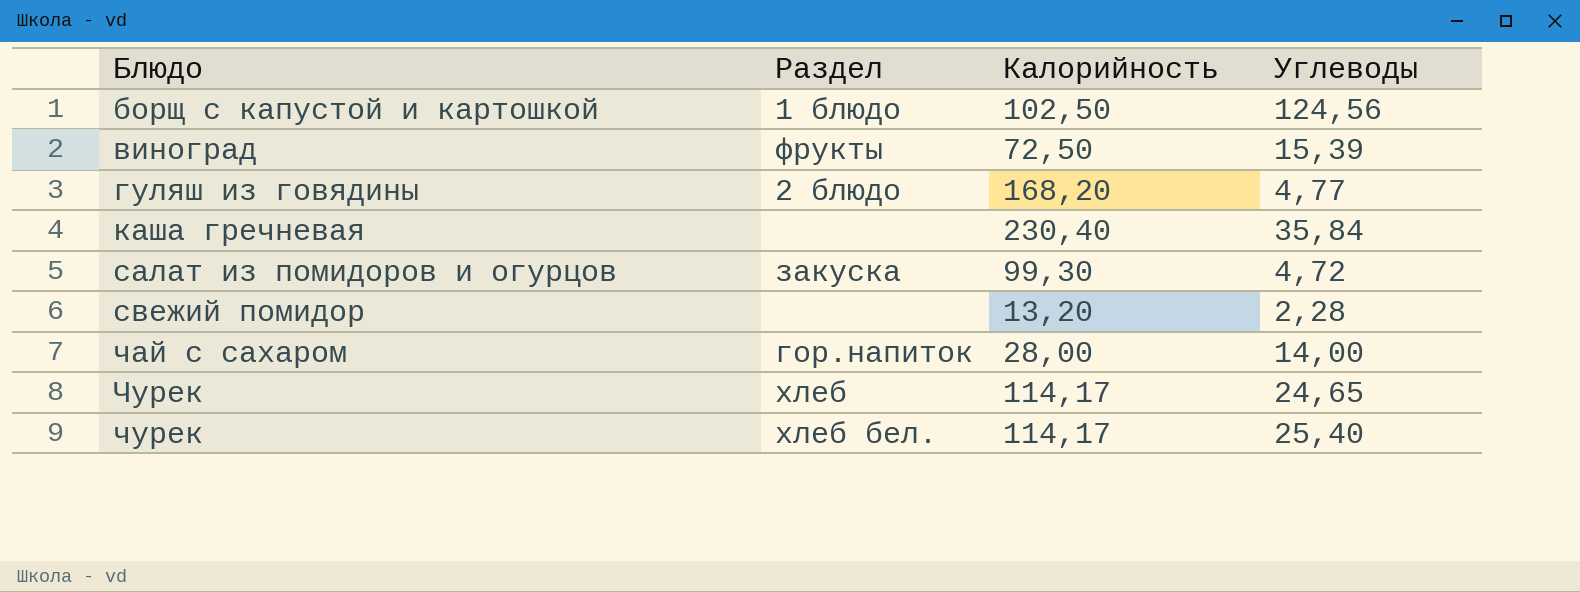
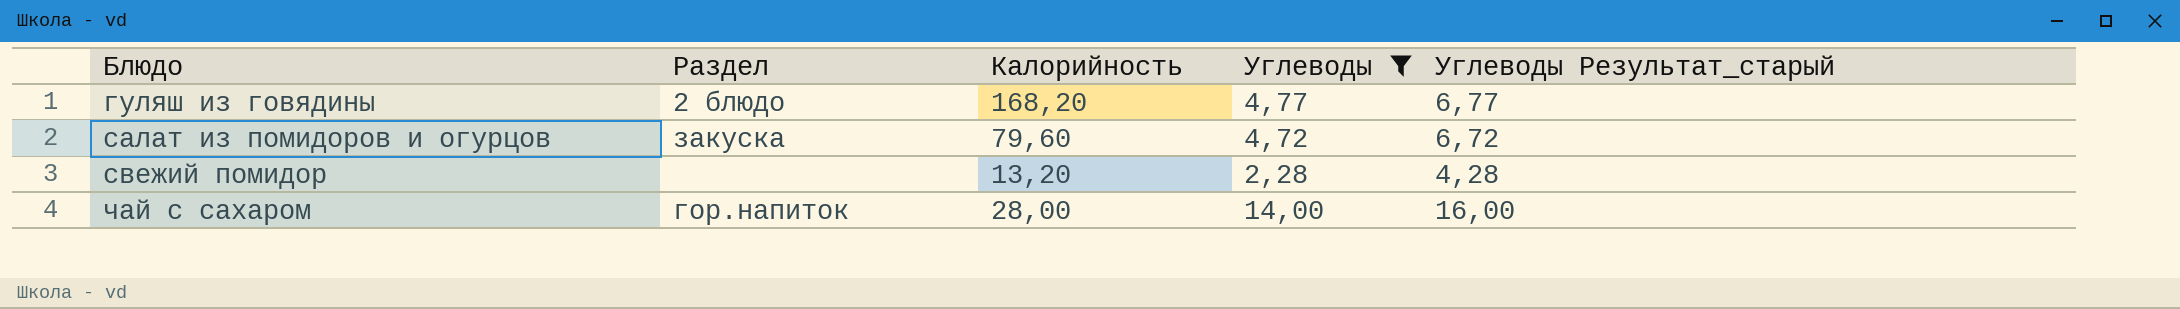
filter: none -> Углеводы <= 14,00
column Углеводы Результат_старый | formula: none -> [Углеводы] + 2
салат из помидоров и огурцов | Калорийность: 99,30 -> 79,60

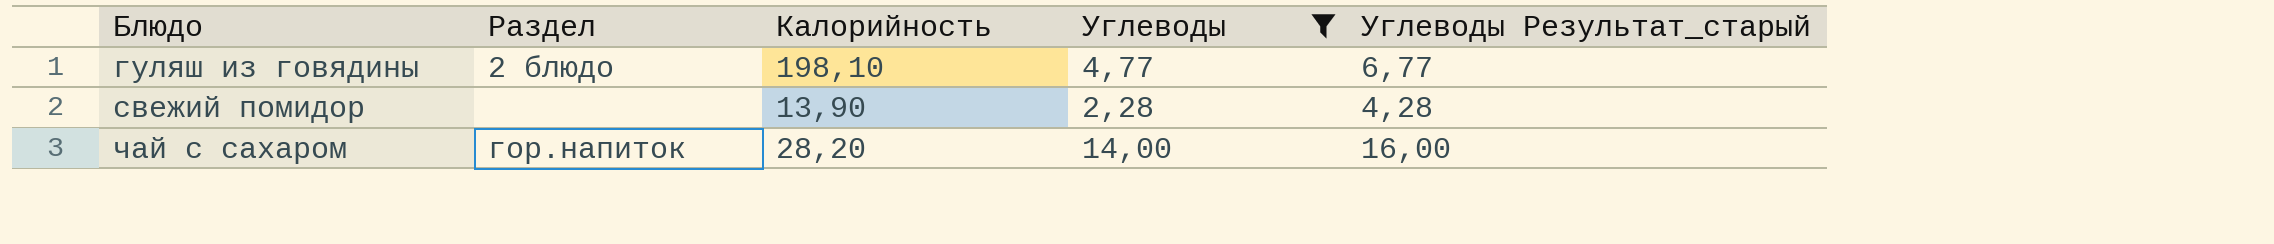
row салат из помидоров и огурцов: закуска | 79,60 | 4,72 | 6,72 -> none
гуляш из говядины | Калорийность: 168,20 -> 198,10
свежий помидор | Калорийность: 13,20 -> 13,90
чай с сахаром | Калорийность: 28,00 -> 28,20

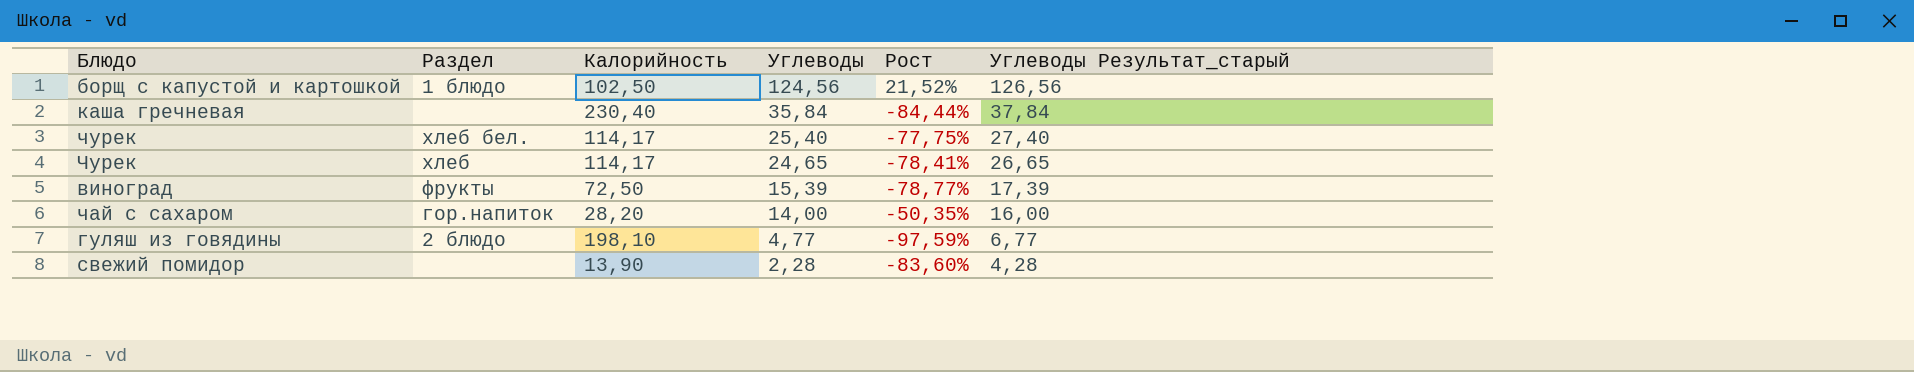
filter: Углеводы <= 14,00 -> none
row order: Блюдо ascending -> Углеводы descending
column Рост | formula: none -> ([Углеводы] - [Калорийность]) / [Калорийность]

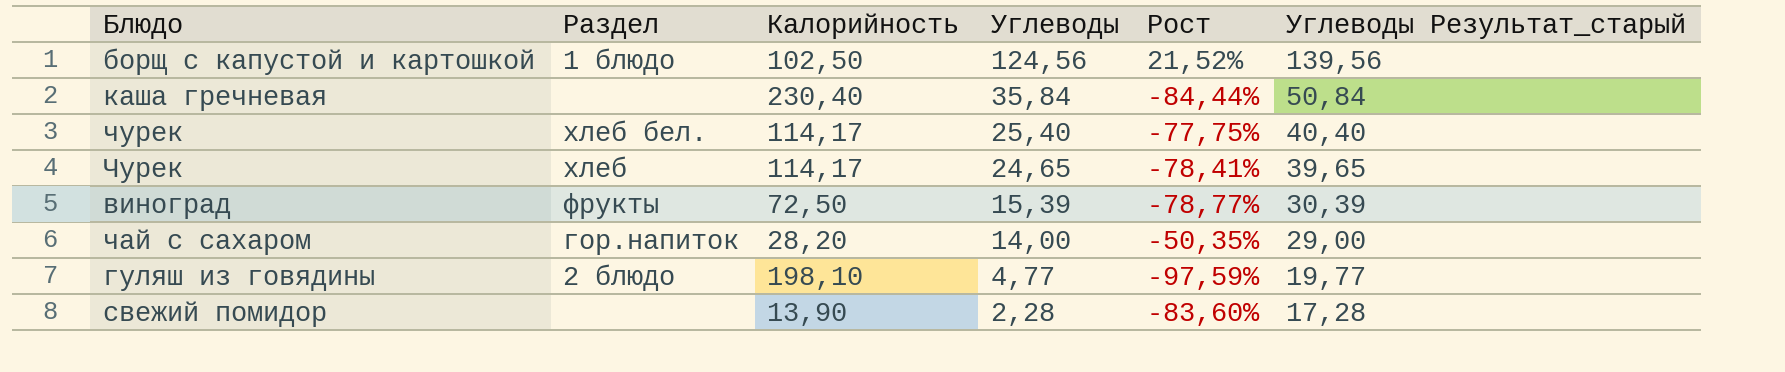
column Углеводы Результат_старый | formula: [Углеводы] + 2 -> [Углеводы] + 15

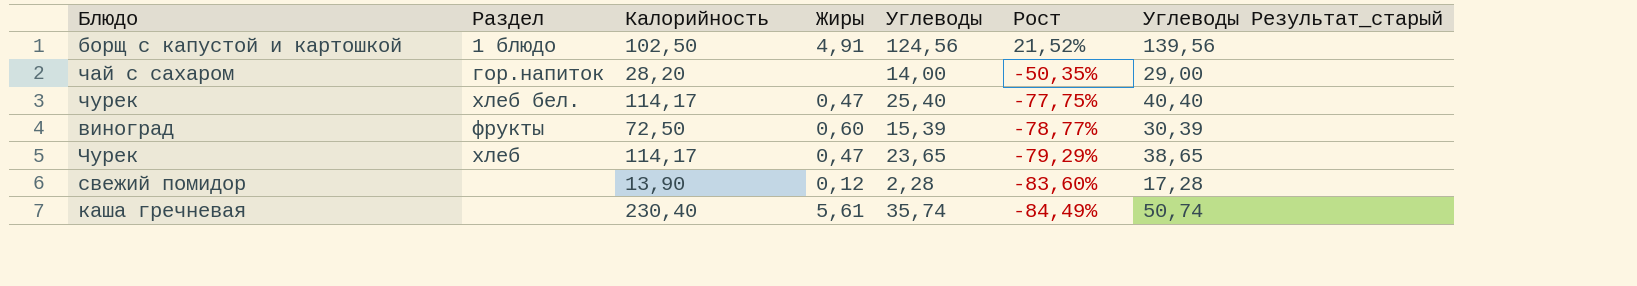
row order: Углеводы descending -> Рост descending
column Жиры | position: none -> 4
row гуляш из говядины: 2 блюдо | 198,10 | 4,77 | -97,59% | 19,77 -> none
Чурек | Углеводы: 24,65 -> 23,65
Чурек | Рост: -78,41% -> -79,29%
Чурек | Углеводы Результат_старый: 39,65 -> 38,65
каша гречневая | Углеводы: 35,84 -> 35,74
каша гречневая | Рост: -84,44% -> -84,49%
каша гречневая | Углеводы Результат_старый: 50,84 -> 50,74

